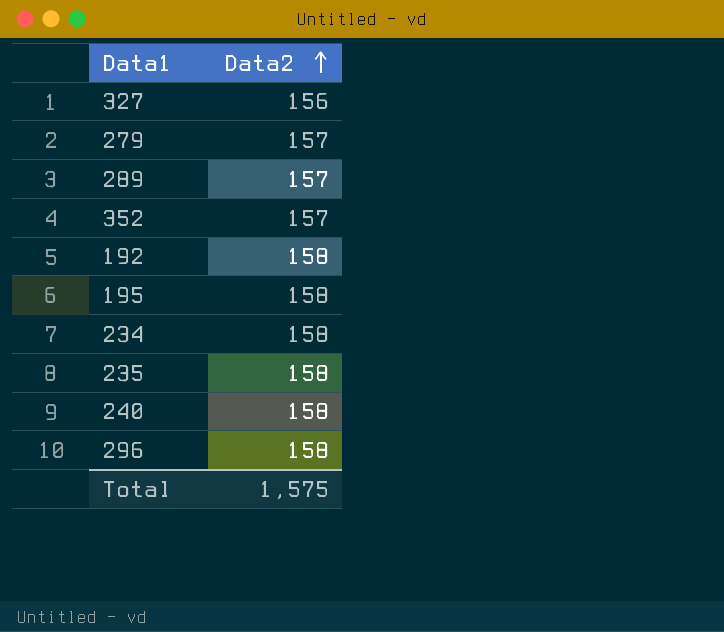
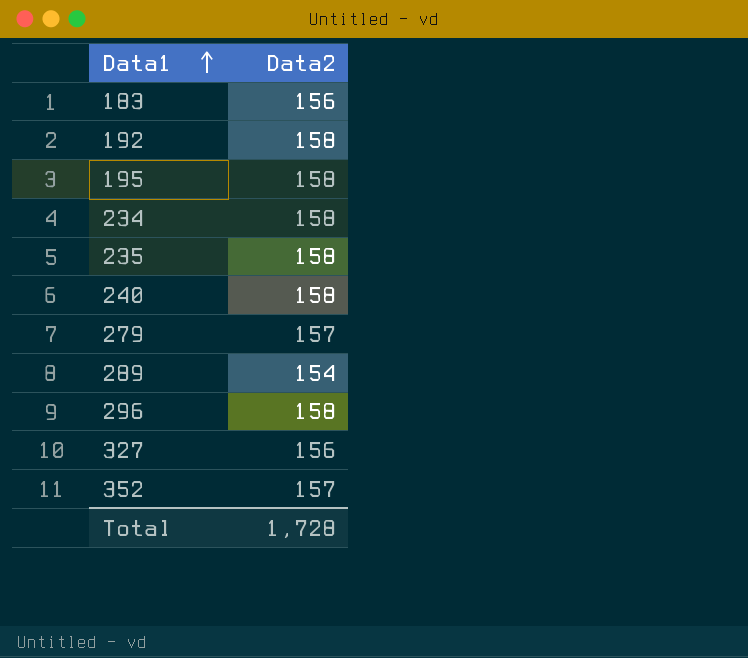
row order: Data2 ascending -> Data1 ascending
row 183: none -> 156
289 | Data2: 157 -> 154
Total | Data2: 1,575 -> 1,728

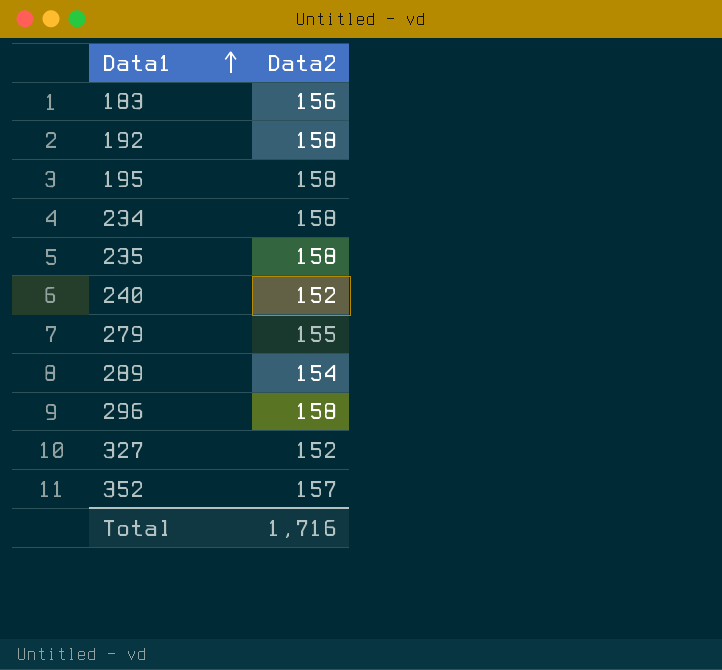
240 | Data2: 158 -> 152
279 | Data2: 157 -> 155
327 | Data2: 156 -> 152
Total | Data2: 1,728 -> 1,716

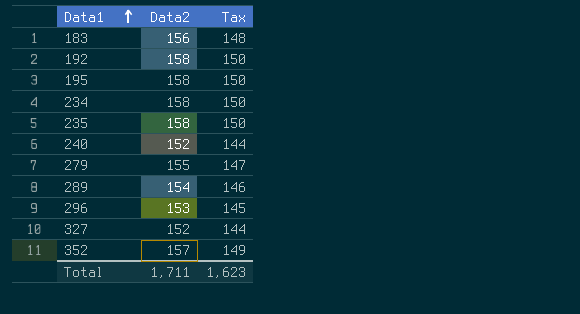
column Tax | formula: none -> [Data2] * 0.95
296 | Data2: 158 -> 153
Total | Data2: 1,716 -> 1,711

